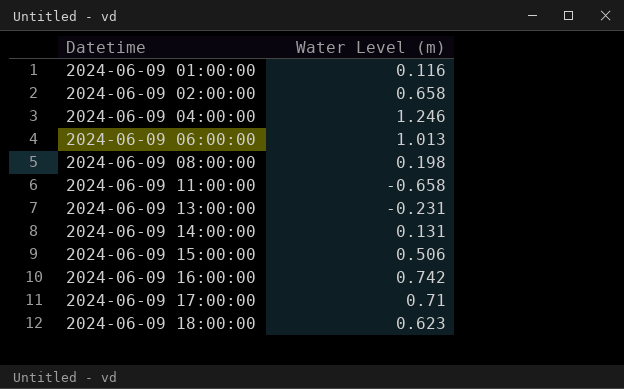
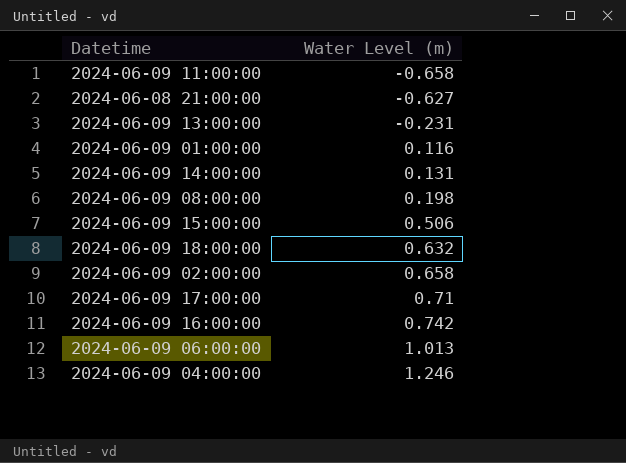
row order: Datetime ascending -> Water Level (m) ascending
row 2024-06-08 21:00:00: none -> -0.627
2024-06-09 18:00:00 | Water Level (m): 0.623 -> 0.632

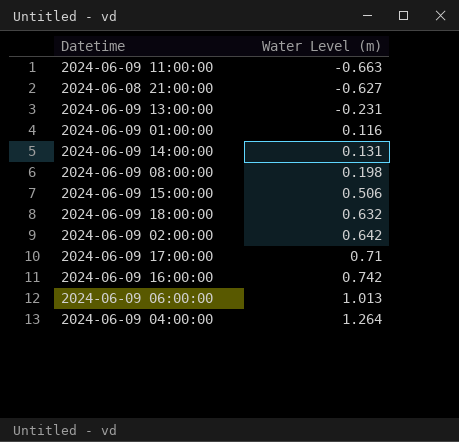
2024-06-09 11:00:00 | Water Level (m): -0.658 -> -0.663
2024-06-09 02:00:00 | Water Level (m): 0.658 -> 0.642
2024-06-09 04:00:00 | Water Level (m): 1.246 -> 1.264

